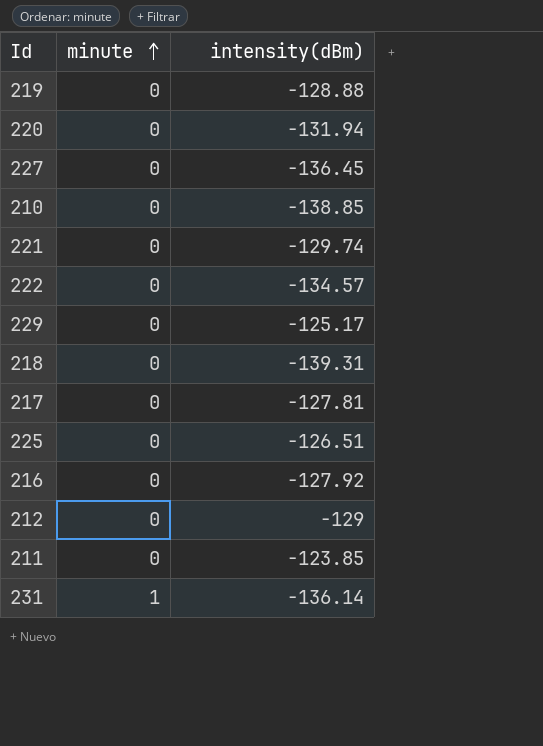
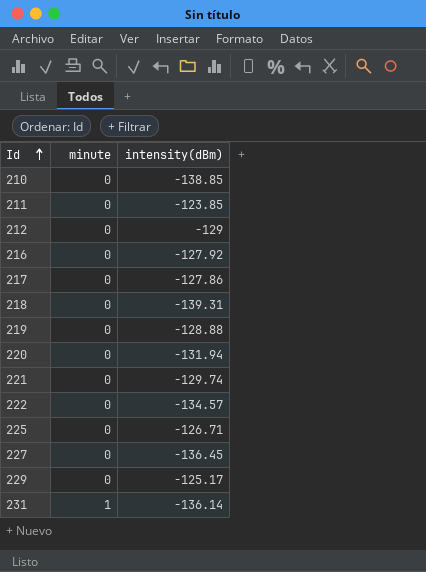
row order: minute ascending -> Id ascending
217 | intensity(dBm): -127.81 -> -127.86
225 | intensity(dBm): -126.51 -> -126.71

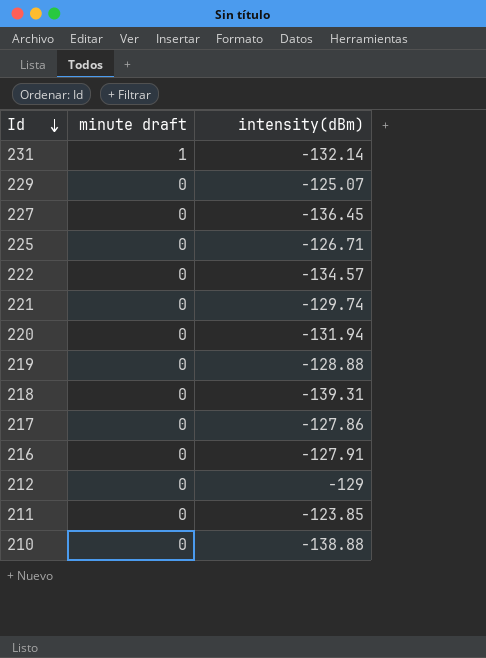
row order: Id ascending -> Id descending
column name: minute -> minute draft
231 | intensity(dBm): -136.14 -> -132.14
229 | intensity(dBm): -125.17 -> -125.07
216 | intensity(dBm): -127.92 -> -127.91
210 | intensity(dBm): -138.85 -> -138.88

